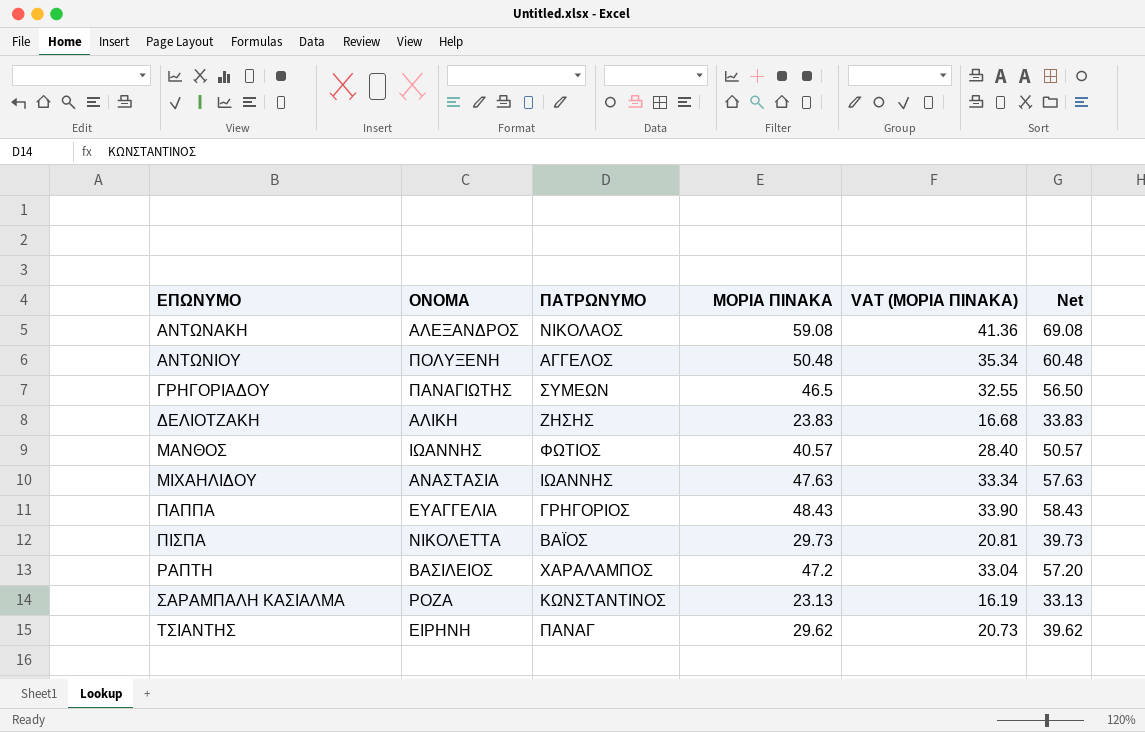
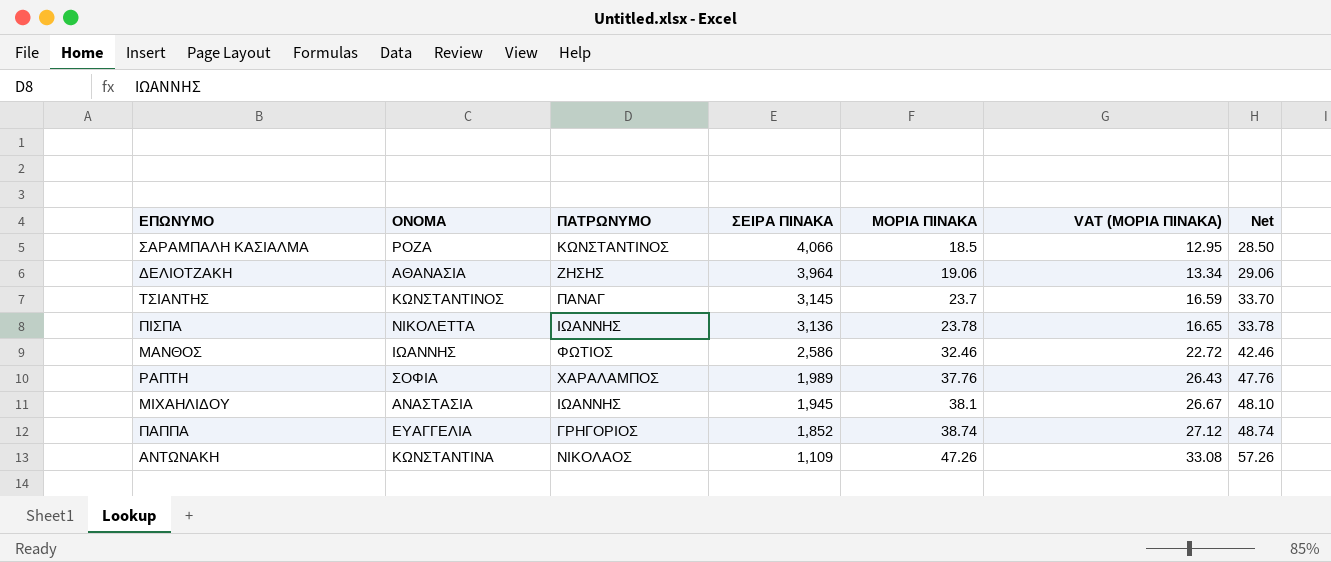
row order: ΕΠΩΝΥΜΟ ascending -> ΣΕΙΡΑ ΠΙΝΑΚΑ descending
column ΣΕΙΡΑ ΠΙΝΑΚΑ | position: none -> 4
row ΑΝΤΩΝΙΟΥ: ΠΟΛΥΞΕΝΗ | ΑΓΓΕΛΟΣ | 50.48 | 35.34 | 60.48 -> none
row ΓΡΗΓΟΡΙΑΔΟΥ: ΠΑΝΑΓΙΩΤΗΣ | ΣΥΜΕΩΝ | 46.5 | 32.55 | 56.50 -> none
ΣΑΡΑΜΠΑΛΗ ΚΑΣΙΑΛΜΑ | ΜΟΡΙΑ ΠΙΝΑΚΑ: 23.13 -> 18.5
ΣΑΡΑΜΠΑΛΗ ΚΑΣΙΑΛΜΑ | VAT (ΜΟΡΙΑ ΠΙΝΑΚΑ): 16.19 -> 12.95
ΣΑΡΑΜΠΑΛΗ ΚΑΣΙΑΛΜΑ | Net: 33.13 -> 28.50
ΔΕΛΙΟΤΖΑΚΗ | ΟΝΟΜΑ: ΑΛΙΚΗ -> ΑΘΑΝΑΣΙΑ
ΔΕΛΙΟΤΖΑΚΗ | ΜΟΡΙΑ ΠΙΝΑΚΑ: 23.83 -> 19.06
ΔΕΛΙΟΤΖΑΚΗ | VAT (ΜΟΡΙΑ ΠΙΝΑΚΑ): 16.68 -> 13.34
ΔΕΛΙΟΤΖΑΚΗ | Net: 33.83 -> 29.06
ΤΣΙΑΝΤΗΣ | ΟΝΟΜΑ: ΕΙΡΗΝΗ -> ΚΩΝΣΤΑΝΤΙΝΟΣ
ΤΣΙΑΝΤΗΣ | ΜΟΡΙΑ ΠΙΝΑΚΑ: 29.62 -> 23.7
ΤΣΙΑΝΤΗΣ | VAT (ΜΟΡΙΑ ΠΙΝΑΚΑ): 20.73 -> 16.59
ΤΣΙΑΝΤΗΣ | Net: 39.62 -> 33.70
ΠΙΣΠΑ | ΠΑΤΡΩΝΥΜΟ: ΒΑΪΟΣ -> ΙΩΑΝΝΗΣ
ΠΙΣΠΑ | ΜΟΡΙΑ ΠΙΝΑΚΑ: 29.73 -> 23.78
ΠΙΣΠΑ | VAT (ΜΟΡΙΑ ΠΙΝΑΚΑ): 20.81 -> 16.65
ΠΙΣΠΑ | Net: 39.73 -> 33.78
ΜΑΝΘΟΣ | ΜΟΡΙΑ ΠΙΝΑΚΑ: 40.57 -> 32.46
ΜΑΝΘΟΣ | VAT (ΜΟΡΙΑ ΠΙΝΑΚΑ): 28.40 -> 22.72
ΜΑΝΘΟΣ | Net: 50.57 -> 42.46
ΡΑΠΤΗ | ΟΝΟΜΑ: ΒΑΣΙΛΕΙΟΣ -> ΣΟΦΙΑ
ΡΑΠΤΗ | ΜΟΡΙΑ ΠΙΝΑΚΑ: 47.2 -> 37.76
ΡΑΠΤΗ | VAT (ΜΟΡΙΑ ΠΙΝΑΚΑ): 33.04 -> 26.43
ΡΑΠΤΗ | Net: 57.20 -> 47.76
ΜΙΧΑΗΛΙΔΟΥ | ΜΟΡΙΑ ΠΙΝΑΚΑ: 47.63 -> 38.1
ΜΙΧΑΗΛΙΔΟΥ | VAT (ΜΟΡΙΑ ΠΙΝΑΚΑ): 33.34 -> 26.67
ΜΙΧΑΗΛΙΔΟΥ | Net: 57.63 -> 48.10
ΠΑΠΠΑ | ΜΟΡΙΑ ΠΙΝΑΚΑ: 48.43 -> 38.74
ΠΑΠΠΑ | VAT (ΜΟΡΙΑ ΠΙΝΑΚΑ): 33.90 -> 27.12
ΠΑΠΠΑ | Net: 58.43 -> 48.74
ΑΝΤΩΝΑΚΗ | ΟΝΟΜΑ: ΑΛΕΞΑΝΔΡΟΣ -> ΚΩΝΣΤΑΝΤΙΝΑ
ΑΝΤΩΝΑΚΗ | ΜΟΡΙΑ ΠΙΝΑΚΑ: 59.08 -> 47.26
ΑΝΤΩΝΑΚΗ | VAT (ΜΟΡΙΑ ΠΙΝΑΚΑ): 41.36 -> 33.08
ΑΝΤΩΝΑΚΗ | Net: 69.08 -> 57.26

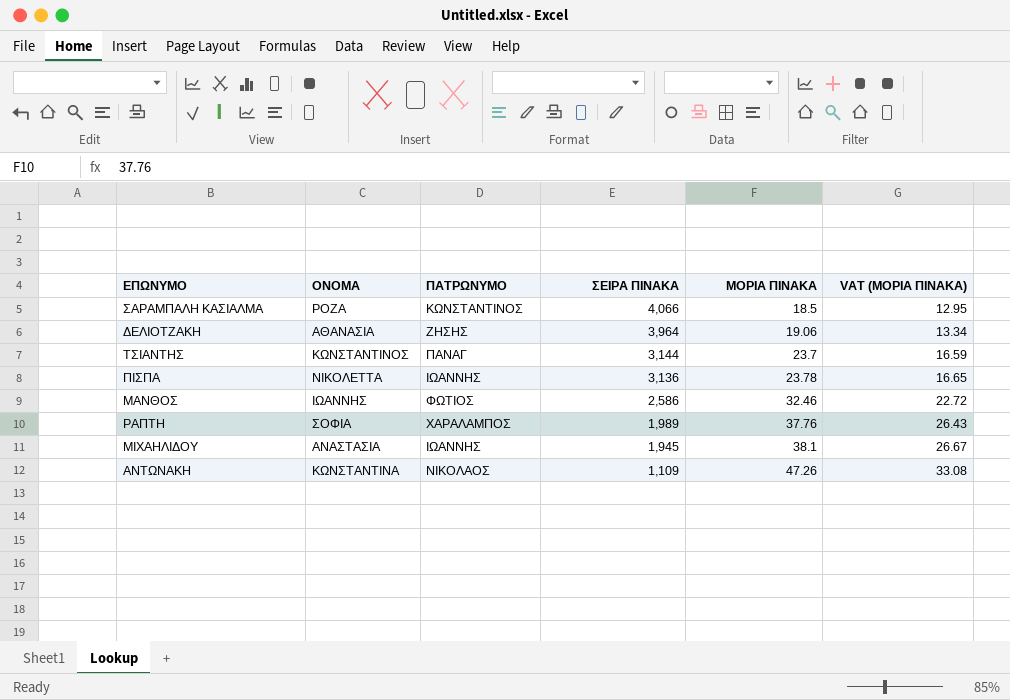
column Net | formula: [ΜΟΡΙΑ ΠΙΝΑΚΑ] + 10 -> none
row ΠΑΠΠΑ: ΕΥΑΓΓΕΛΙΑ | ΓΡΗΓΟΡΙΟΣ | 1,852 | 38.74 | 27.12 | 48.74 -> none
ΤΣΙΑΝΤΗΣ | ΣΕΙΡΑ ΠΙΝΑΚΑ: 3,145 -> 3,144

